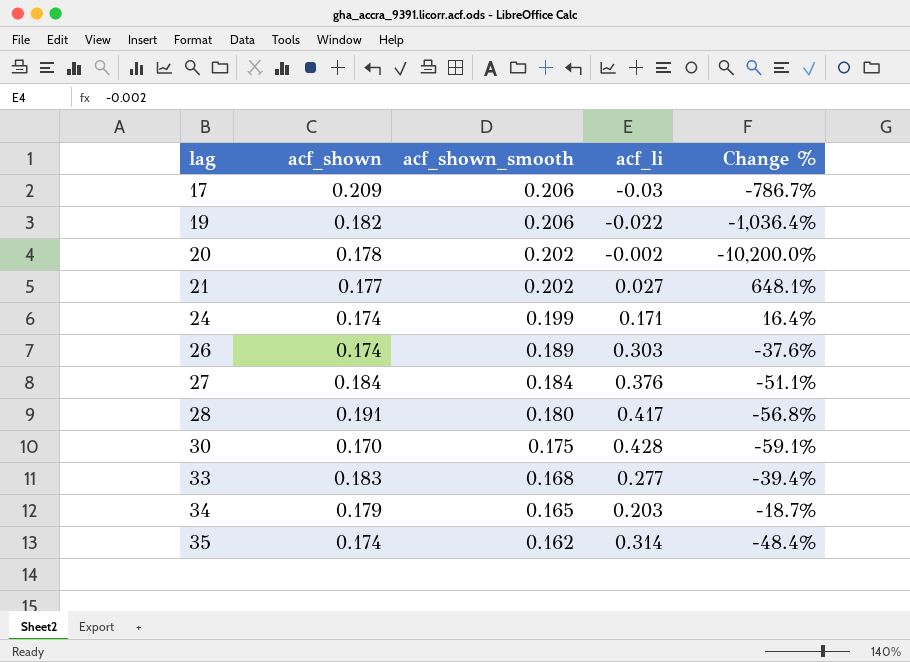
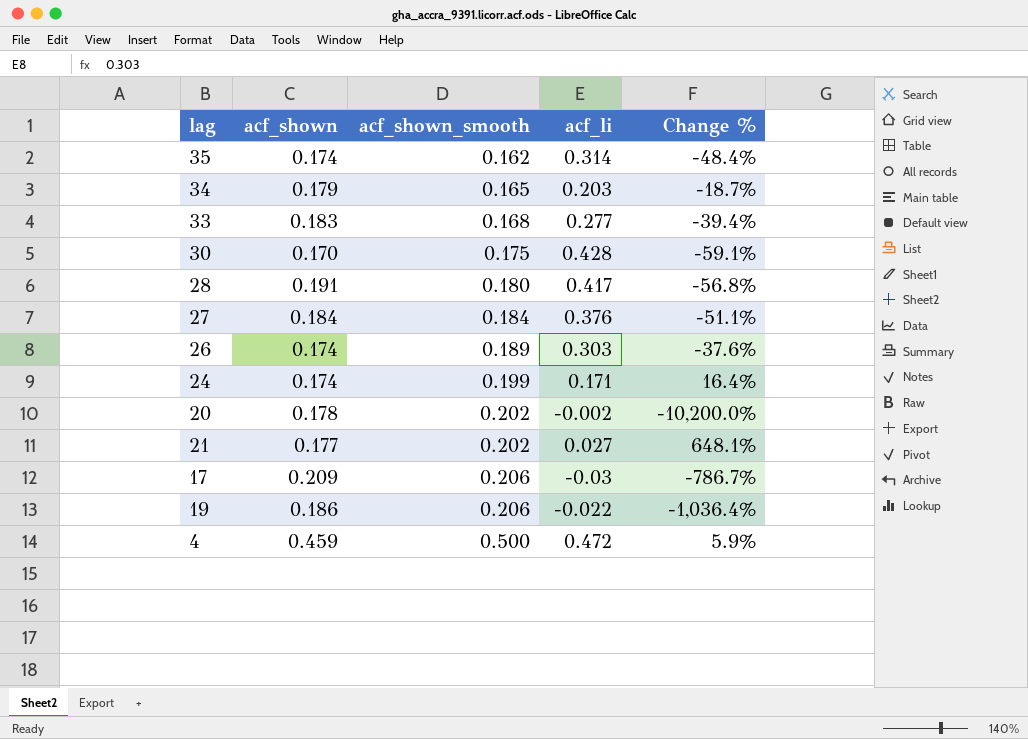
row order: lag ascending -> acf_shown_smooth ascending
19 | acf_shown: 0.182 -> 0.186
row 4: none -> 0.459 | 0.500 | 0.472 | 5.9%

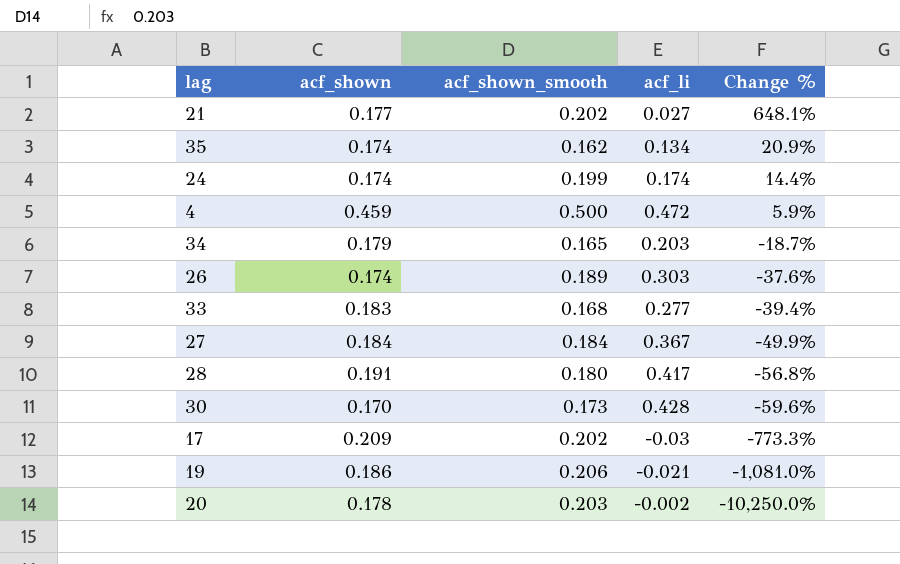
row order: acf_shown_smooth ascending -> Change % descending
35 | acf_li: 0.314 -> 0.134
35 | Change %: -48.4% -> 20.9%
24 | acf_li: 0.171 -> 0.174
24 | Change %: 16.4% -> 14.4%
27 | acf_li: 0.376 -> 0.367
27 | Change %: -51.1% -> -49.9%
30 | acf_shown_smooth: 0.175 -> 0.173
30 | Change %: -59.1% -> -59.6%
17 | acf_shown_smooth: 0.206 -> 0.202
17 | Change %: -786.7% -> -773.3%
19 | acf_li: -0.022 -> -0.021
19 | Change %: -1,036.4% -> -1,081.0%
20 | acf_shown_smooth: 0.202 -> 0.203
20 | Change %: -10,200.0% -> -10,250.0%

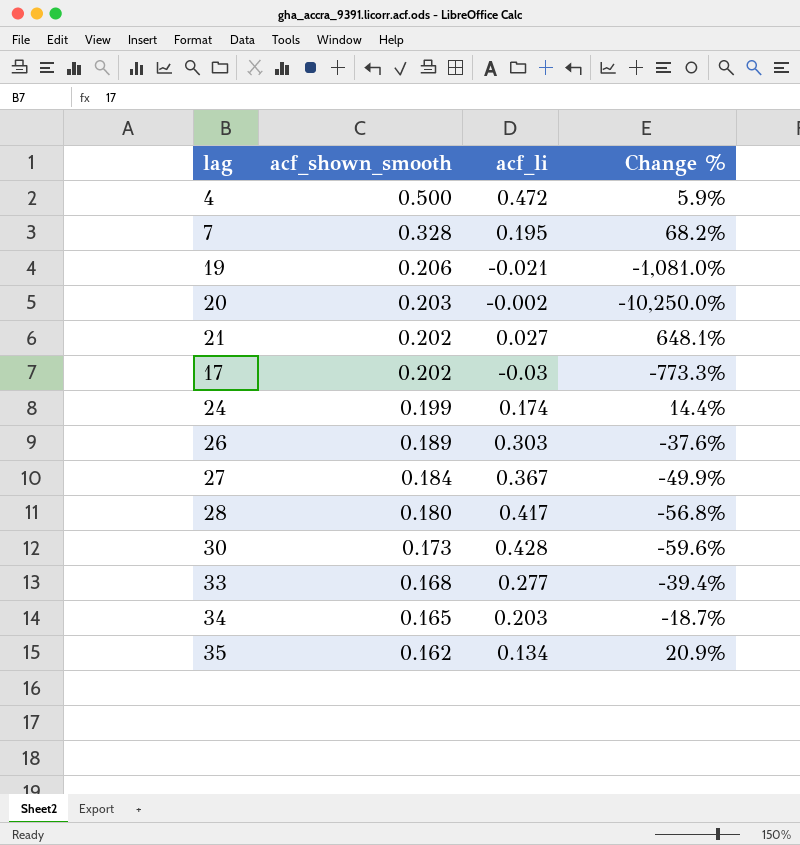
row order: Change % descending -> acf_shown_smooth descending
column acf_shown | position: 2 -> none
row 7: none -> 0.328 | 0.195 | 68.2%

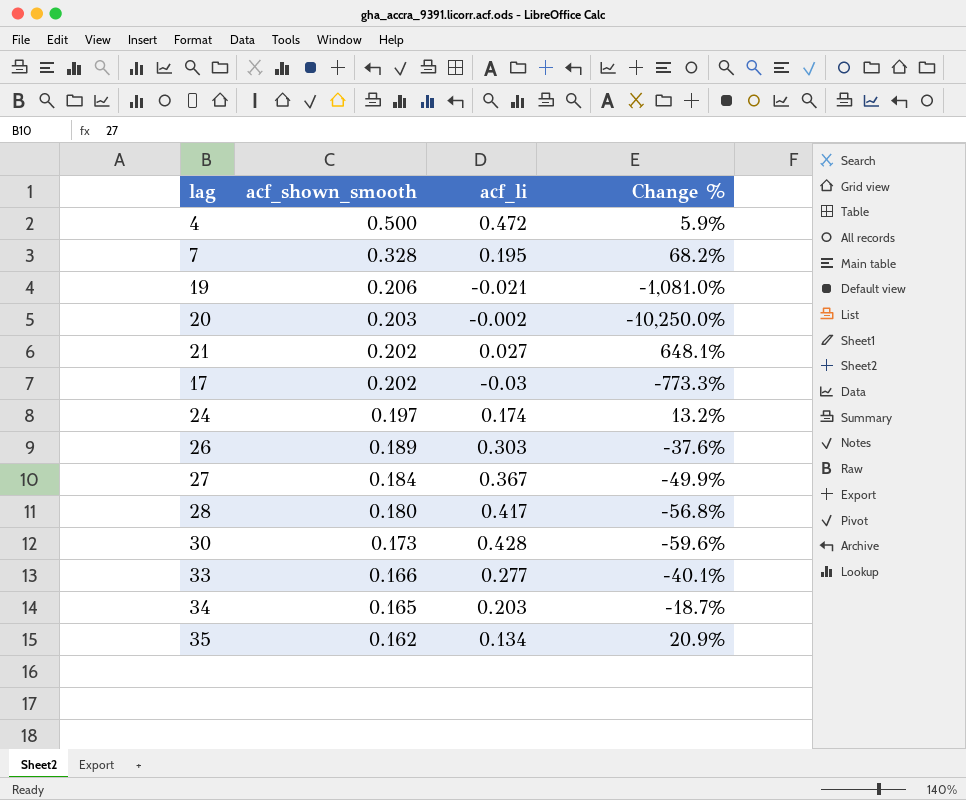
24 | acf_shown_smooth: 0.199 -> 0.197
24 | Change %: 14.4% -> 13.2%
33 | acf_shown_smooth: 0.168 -> 0.166
33 | Change %: -39.4% -> -40.1%

